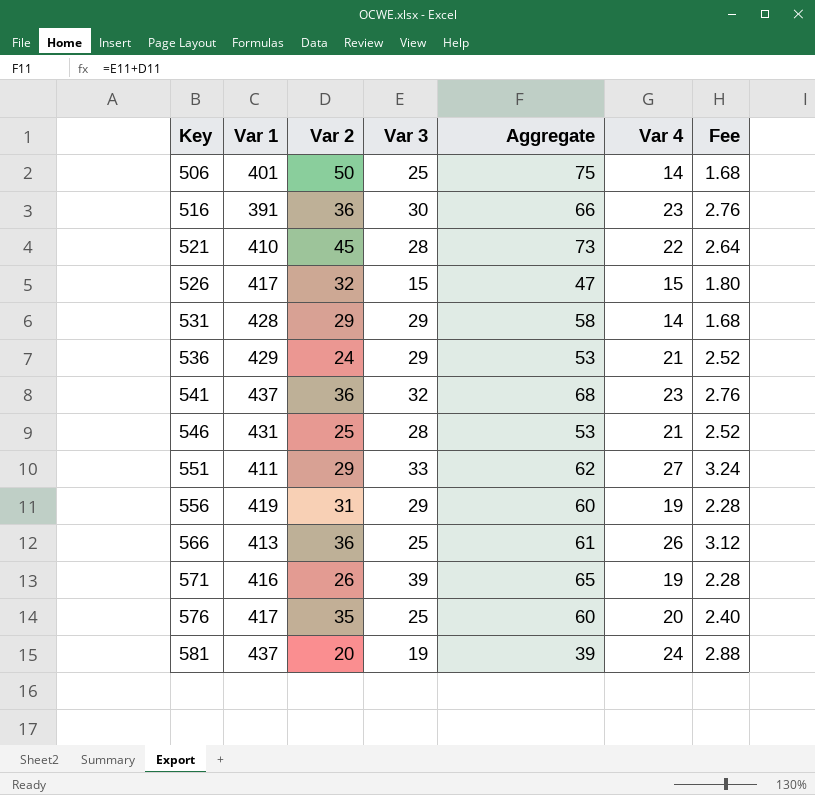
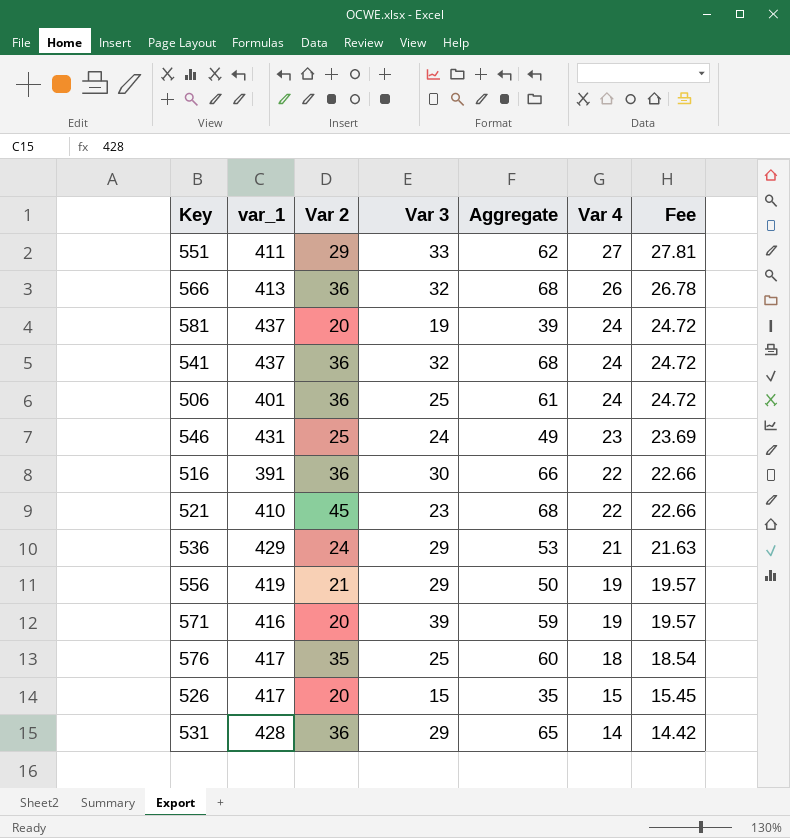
row order: Key ascending -> Var 4 descending
column name: Var 1 -> var_1
column Fee | formula: [Var 4] * 0.12 -> [Var 4] * 1.03
566 | Var 3: 25 -> 32
566 | Aggregate: 61 -> 68
541 | Var 4: 23 -> 24
506 | Var 2: 50 -> 36
506 | Aggregate: 75 -> 61
506 | Var 4: 14 -> 24
546 | Var 3: 28 -> 24
546 | Aggregate: 53 -> 49
546 | Var 4: 21 -> 23
516 | Var 4: 23 -> 22
521 | Var 3: 28 -> 23
521 | Aggregate: 73 -> 68
556 | Var 2: 31 -> 21
556 | Aggregate: 60 -> 50
571 | Var 2: 26 -> 20
571 | Aggregate: 65 -> 59
576 | Var 4: 20 -> 18
526 | Var 2: 32 -> 20
526 | Aggregate: 47 -> 35
531 | Var 2: 29 -> 36
531 | Aggregate: 58 -> 65

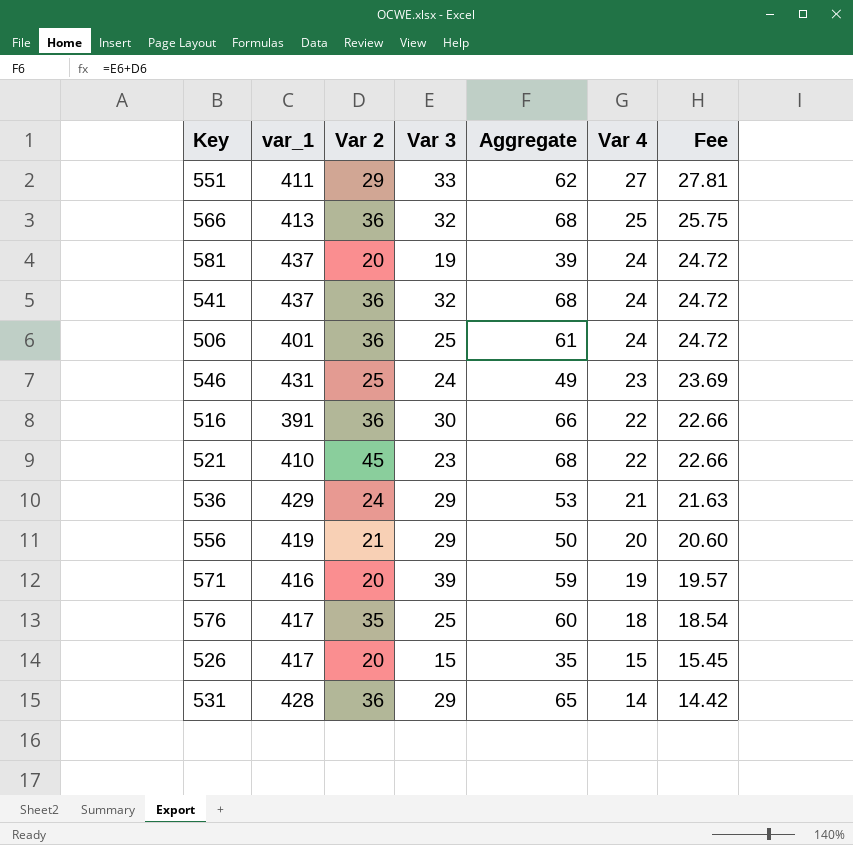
566 | Var 4: 26 -> 25
566 | Fee: 26.78 -> 25.75
556 | Var 4: 19 -> 20
556 | Fee: 19.57 -> 20.60

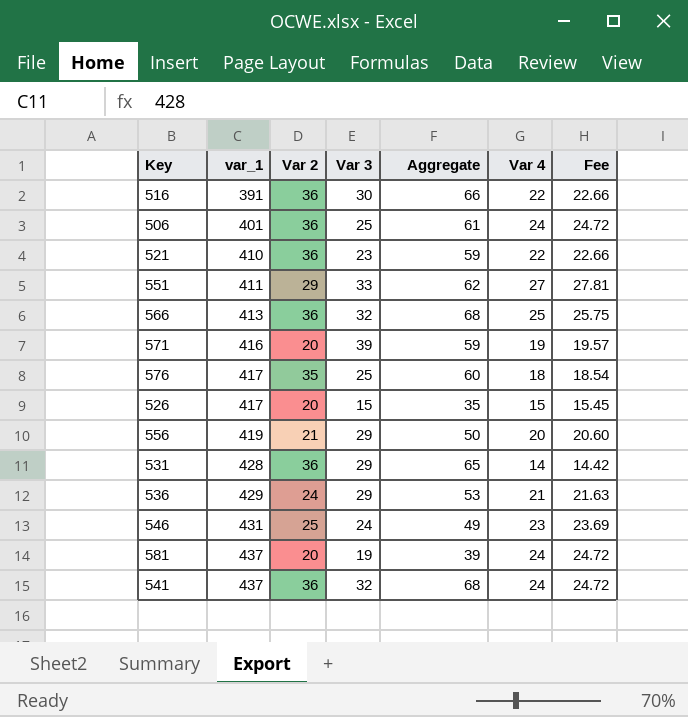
row order: Var 4 descending -> var_1 ascending
521 | Var 2: 45 -> 36
521 | Aggregate: 68 -> 59

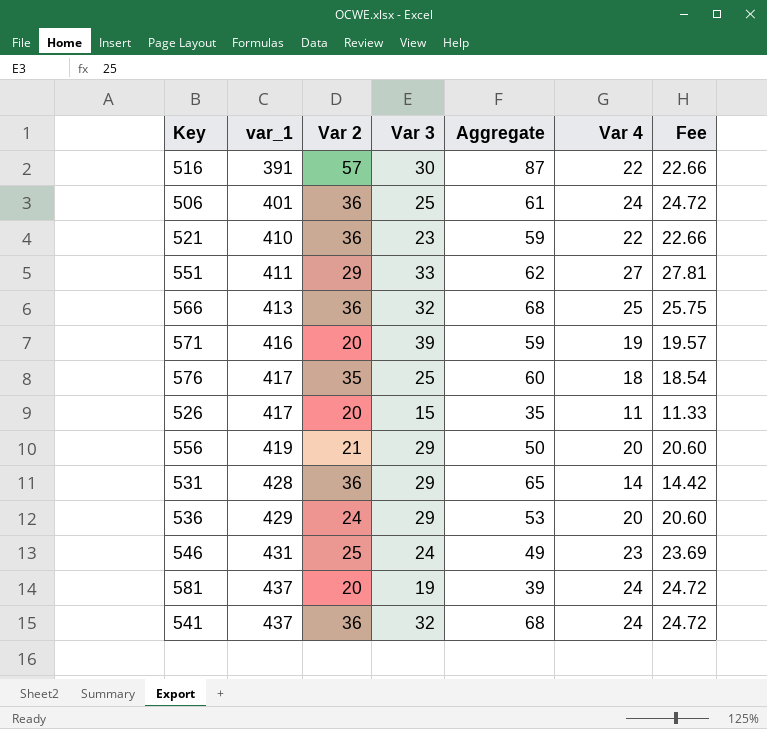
516 | Var 2: 36 -> 57
516 | Aggregate: 66 -> 87
526 | Var 4: 15 -> 11
526 | Fee: 15.45 -> 11.33
536 | Var 4: 21 -> 20
536 | Fee: 21.63 -> 20.60

